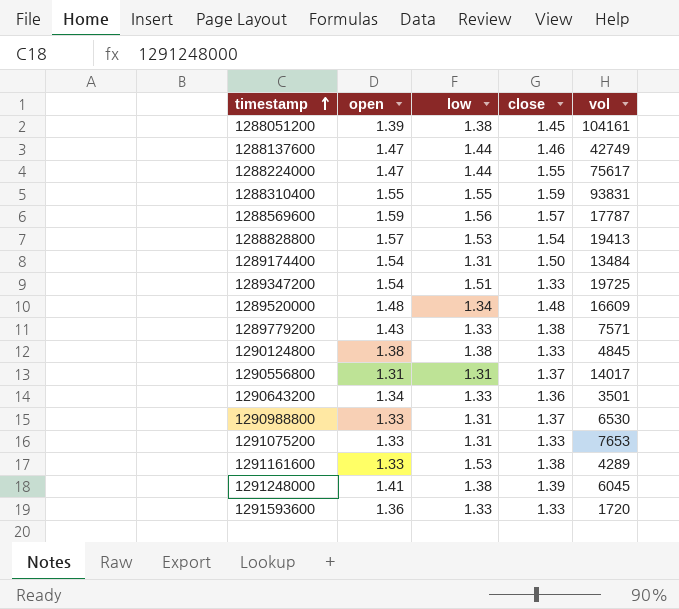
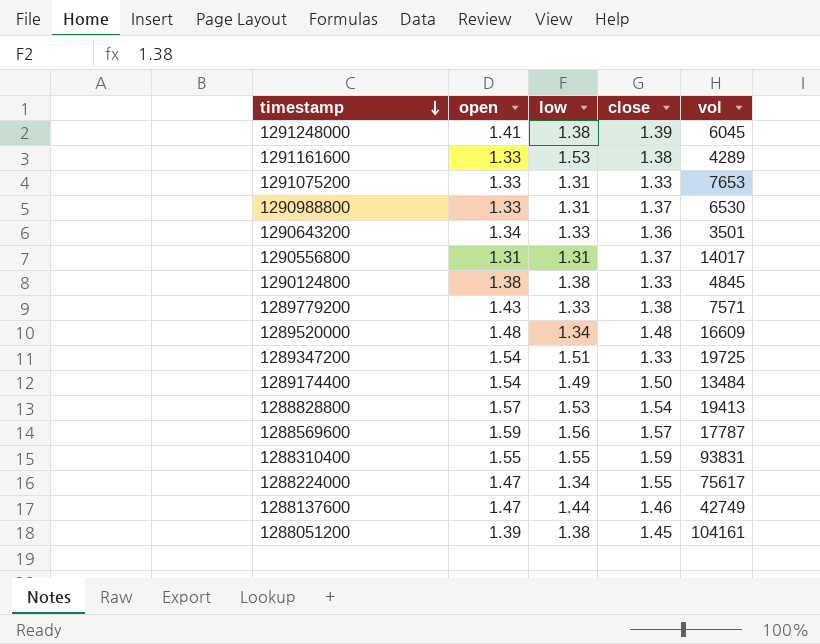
row order: timestamp ascending -> timestamp descending
row 1291593600: 1.36 | 1.33 | 1.33 | 1720 -> none
1289174400 | low: 1.31 -> 1.49
1288224000 | low: 1.44 -> 1.34

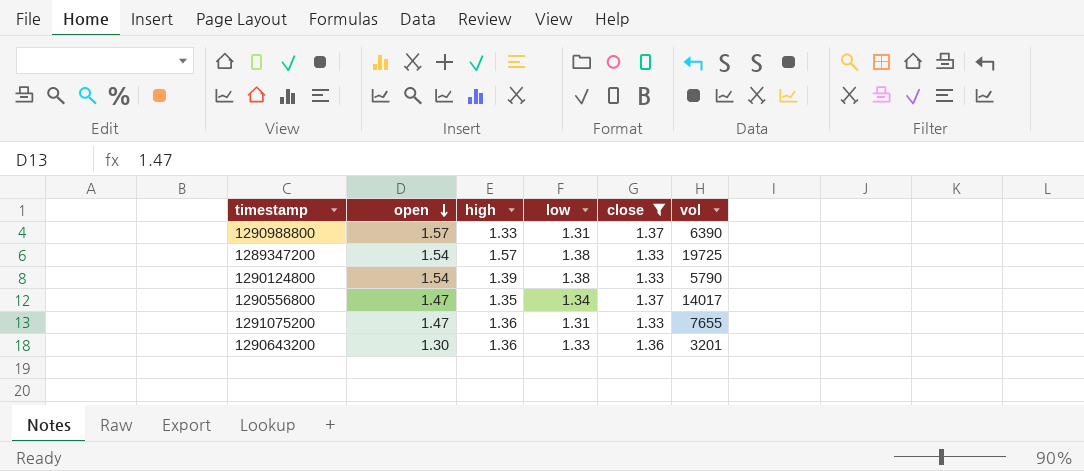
filter: none -> close <= 1.37
row order: timestamp descending -> open descending
column high | position: none -> 3
1290988800 | open: 1.33 -> 1.57
1290988800 | vol: 6530 -> 6390
1289347200 | low: 1.51 -> 1.38
1290124800 | open: 1.38 -> 1.54
1290124800 | vol: 4845 -> 5790
1290556800 | open: 1.31 -> 1.47
1290556800 | low: 1.31 -> 1.34
1291075200 | open: 1.33 -> 1.47
1291075200 | vol: 7653 -> 7655
1290643200 | open: 1.34 -> 1.30
1290643200 | vol: 3501 -> 3201

